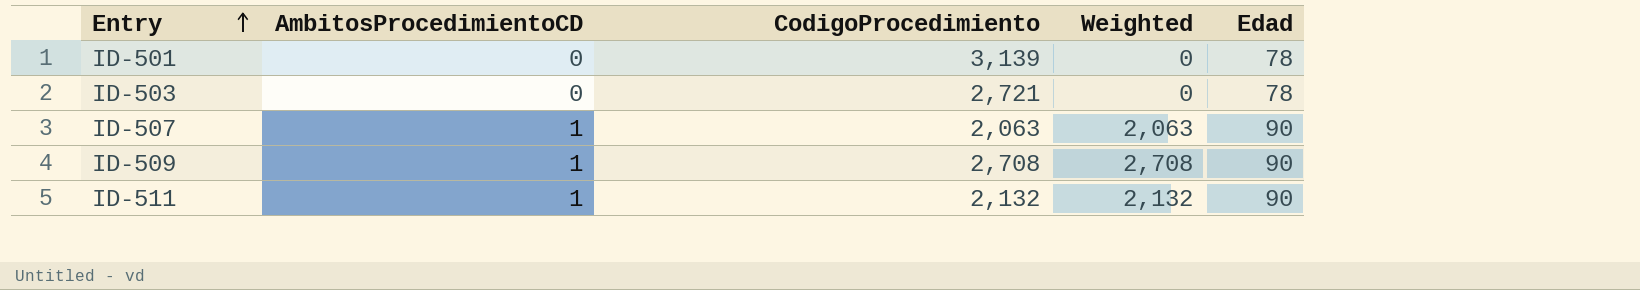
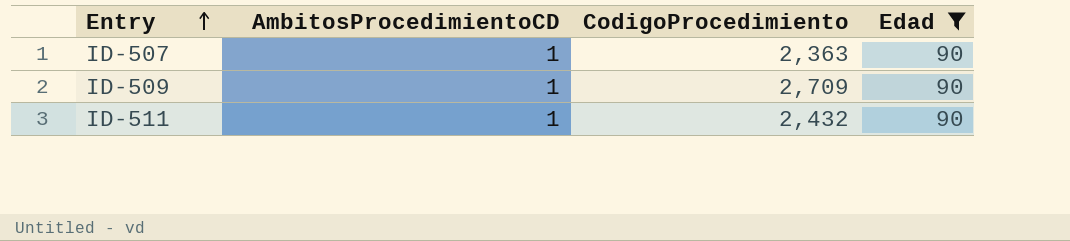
filter: none -> Edad = 90
column Weighted | formula: [AmbitosProcedimientoCD] * [CodigoProcedimiento] -> none
ID-507 | CodigoProcedimiento: 2,063 -> 2,363
ID-509 | CodigoProcedimiento: 2,708 -> 2,709
ID-511 | CodigoProcedimiento: 2,132 -> 2,432

